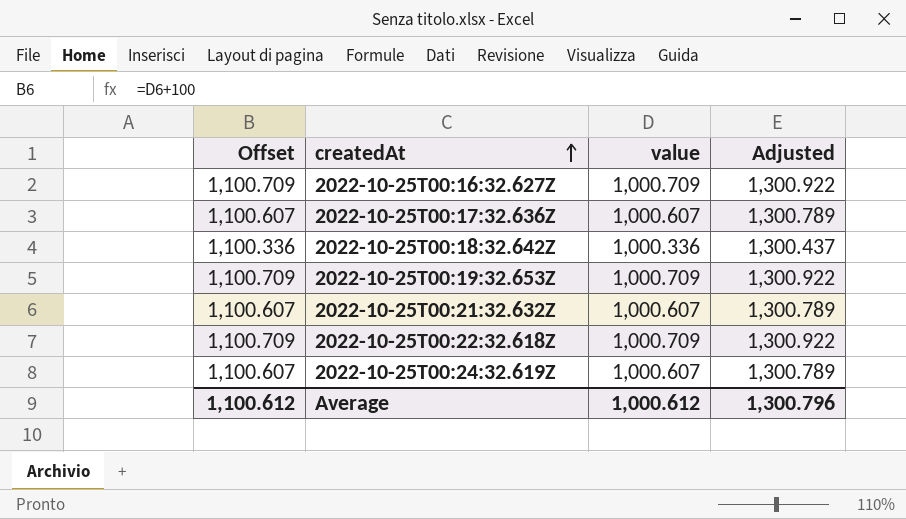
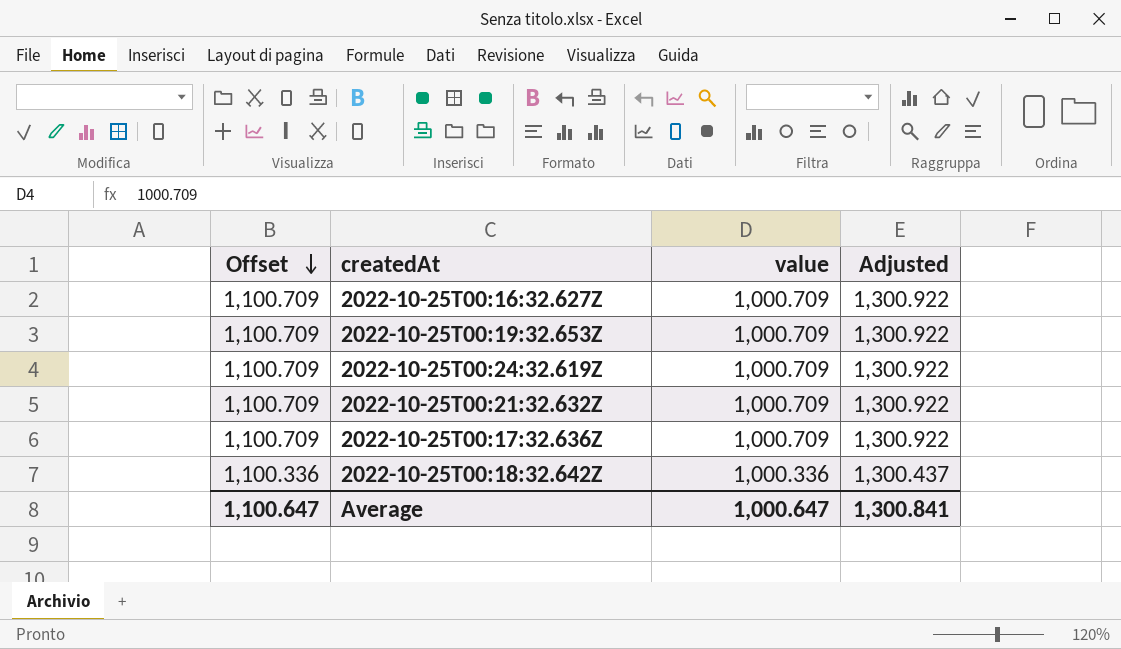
row order: createdAt ascending -> Offset descending
row 2022-10-25T00:22:32.618Z: 1,100.709 | 1,000.709 | 1,300.922 -> none
2022-10-25T00:24:32.619Z | Offset: 1,100.607 -> 1,100.709
2022-10-25T00:24:32.619Z | value: 1,000.607 -> 1,000.709
2022-10-25T00:24:32.619Z | Adjusted: 1,300.789 -> 1,300.922
2022-10-25T00:21:32.632Z | Offset: 1,100.607 -> 1,100.709
2022-10-25T00:21:32.632Z | value: 1,000.607 -> 1,000.709
2022-10-25T00:21:32.632Z | Adjusted: 1,300.789 -> 1,300.922
2022-10-25T00:17:32.636Z | Offset: 1,100.607 -> 1,100.709
2022-10-25T00:17:32.636Z | value: 1,000.607 -> 1,000.709
2022-10-25T00:17:32.636Z | Adjusted: 1,300.789 -> 1,300.922
Average | Offset: 1,100.612 -> 1,100.647
Average | value: 1,000.612 -> 1,000.647
Average | Adjusted: 1,300.796 -> 1,300.841

